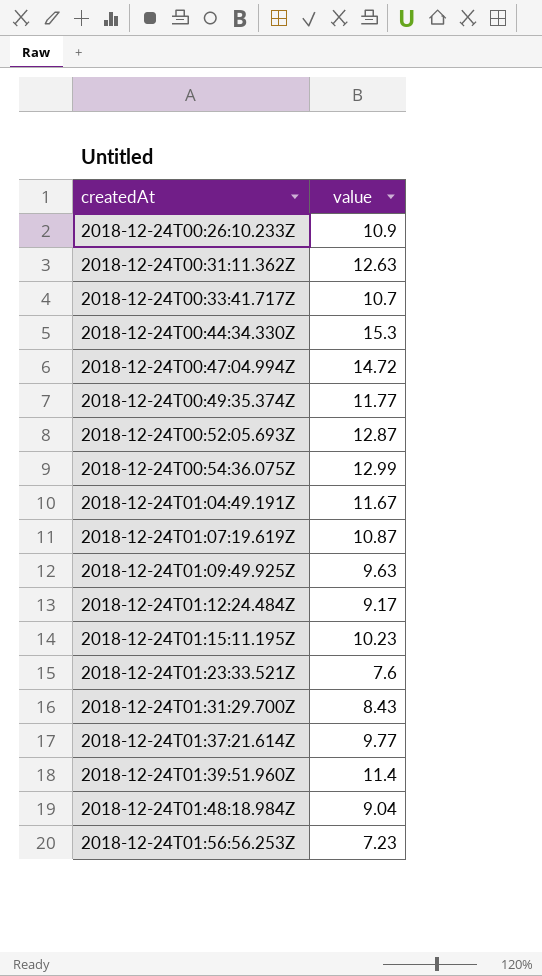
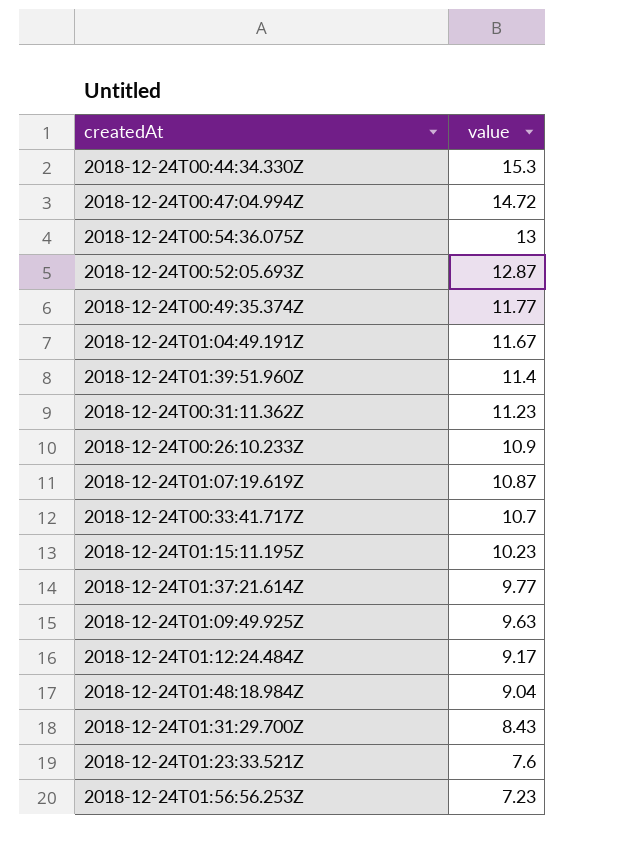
row order: createdAt ascending -> value descending
2018-12-24T00:54:36.075Z | value: 12.99 -> 13
2018-12-24T00:31:11.362Z | value: 12.63 -> 11.23

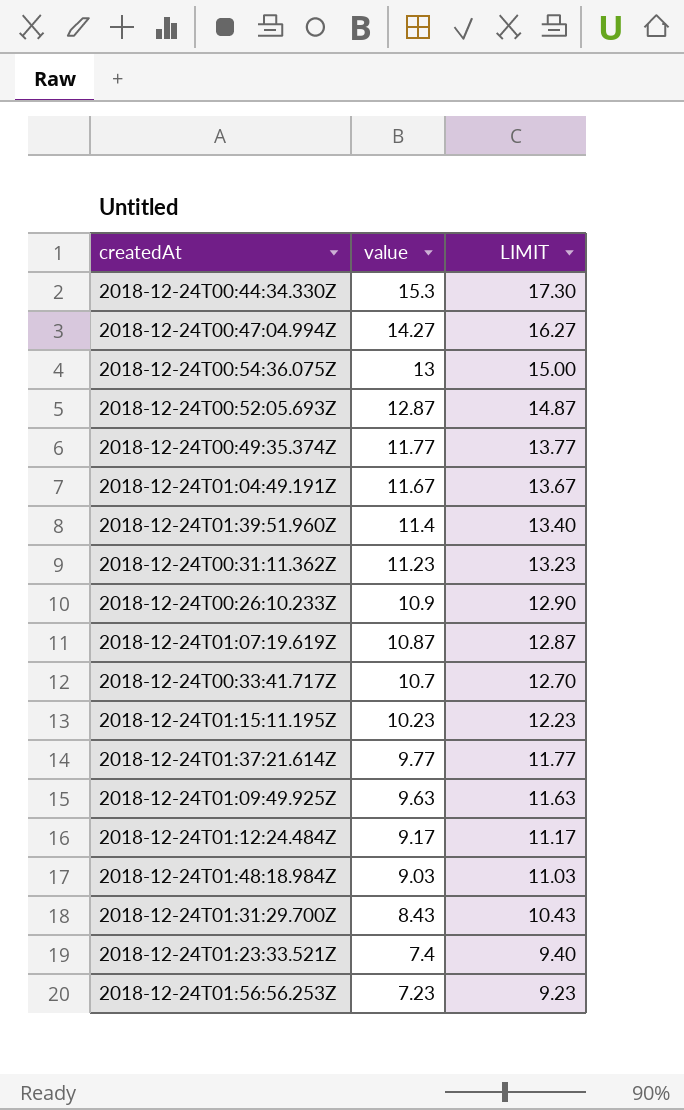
column LIMIT | formula: none -> [value] + 2
2018-12-24T00:47:04.994Z | value: 14.72 -> 14.27
2018-12-24T01:48:18.984Z | value: 9.04 -> 9.03
2018-12-24T01:23:33.521Z | value: 7.6 -> 7.4

